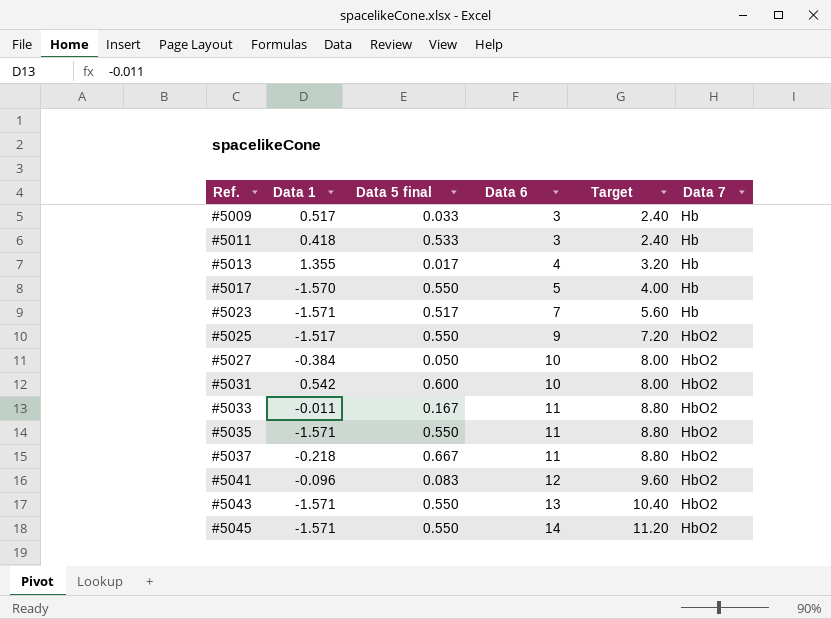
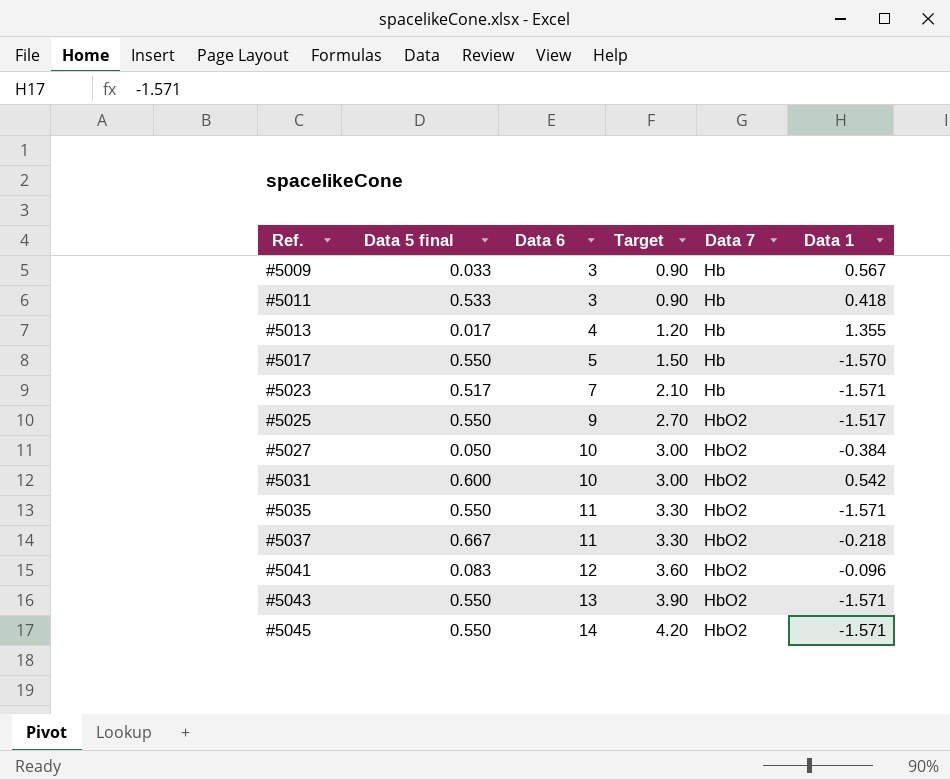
column Target | formula: [Data 6] * 0.8 -> [Data 6] * 0.3
column Data 1 | position: 2 -> 6
row #5033: -0.011 | 0.167 | 11 | 8.80 | HbO2 -> none
#5009 | Data 1: 0.517 -> 0.567

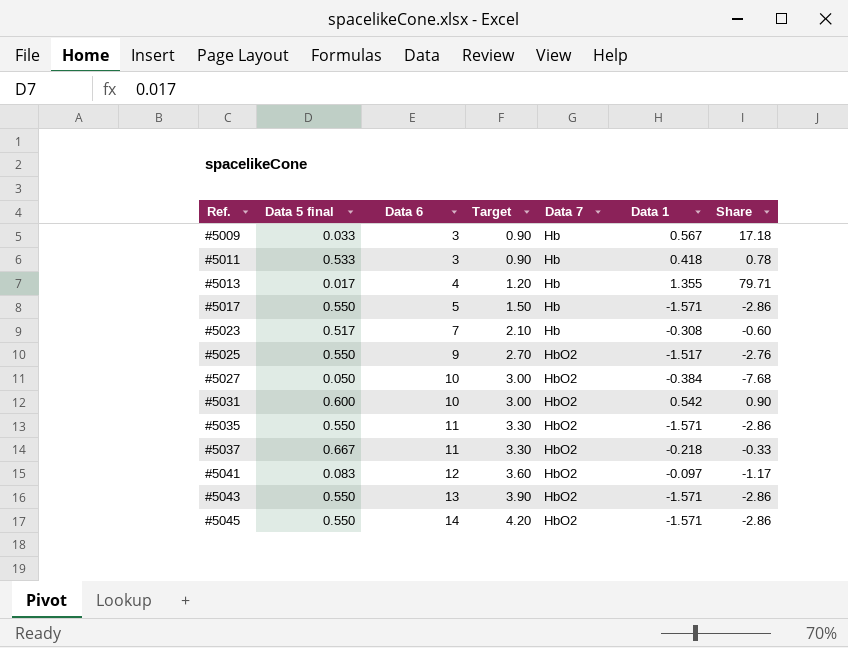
column Share | formula: none -> [Data 1] / [Data 5 final]
#5017 | Data 1: -1.570 -> -1.571
#5023 | Data 1: -1.571 -> -0.308
#5041 | Data 1: -0.096 -> -0.097

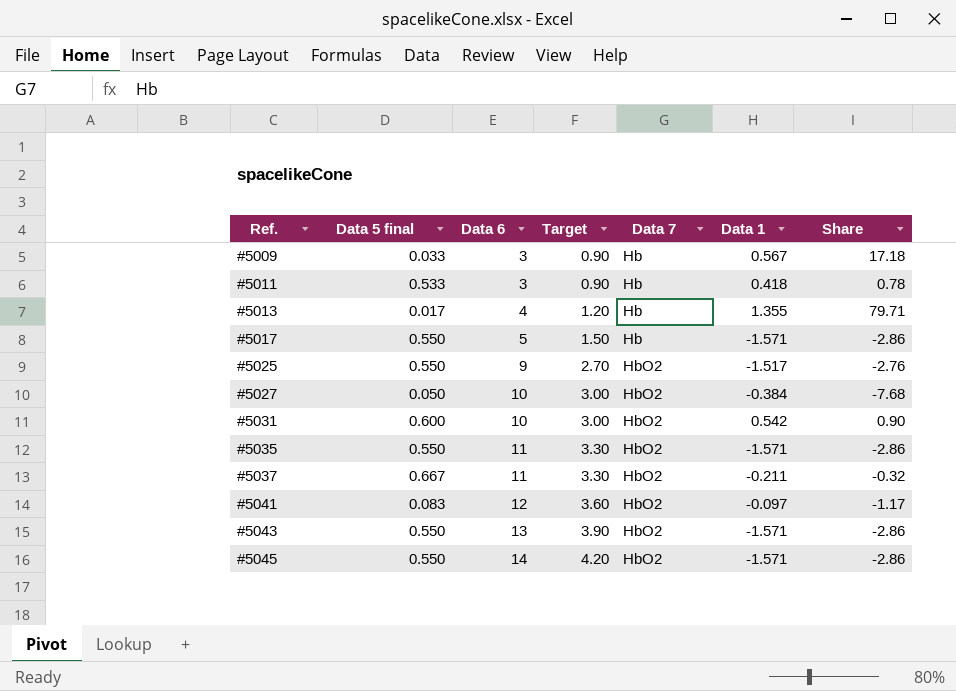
row #5023: 0.517 | 7 | 2.10 | Hb | -0.308 | -0.60 -> none
#5037 | Data 1: -0.218 -> -0.211
#5037 | Share: -0.33 -> -0.32

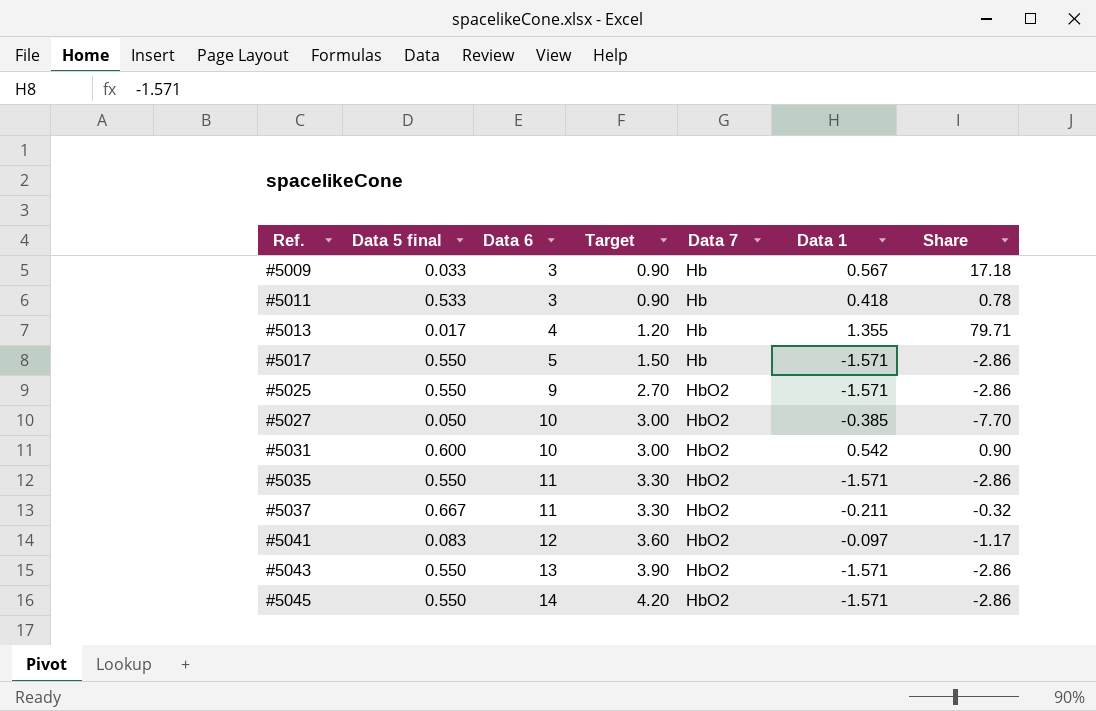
#5025 | Data 1: -1.517 -> -1.571
#5025 | Share: -2.76 -> -2.86
#5027 | Data 1: -0.384 -> -0.385
#5027 | Share: -7.68 -> -7.70

